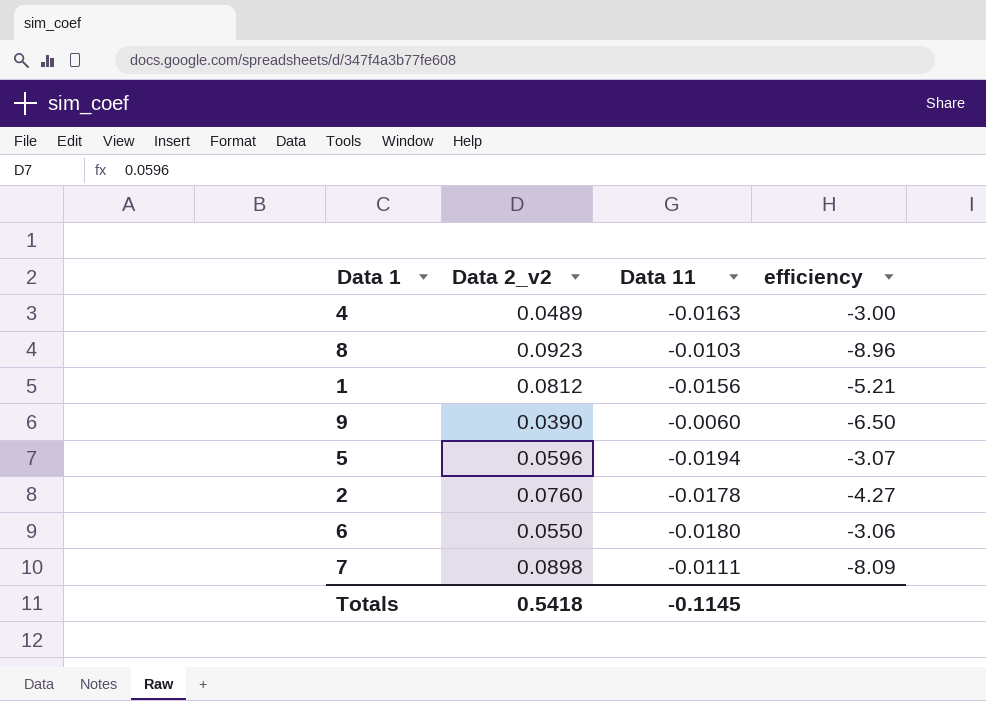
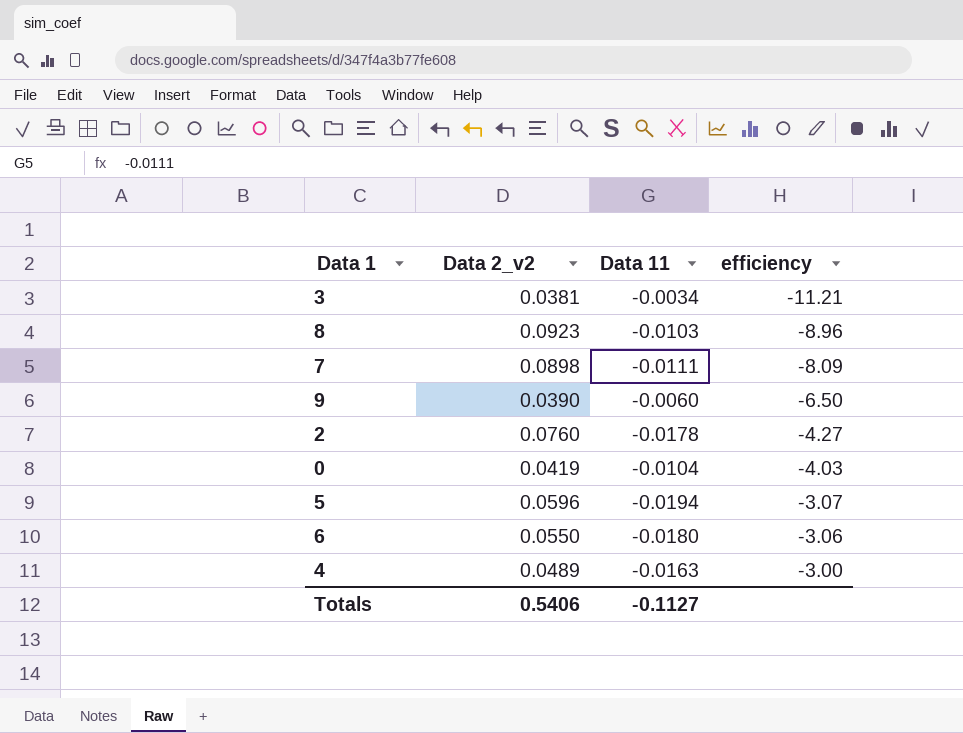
row order: none -> efficiency ascending
row 1: 0.0812 | -0.0156 | -5.21 -> none
row 3: none -> 0.0381 | -0.0034 | -11.21
row 0: none -> 0.0419 | -0.0104 | -4.03
Totals | Data 2_v2: 0.5418 -> 0.5406
Totals | Data 11: -0.1145 -> -0.1127

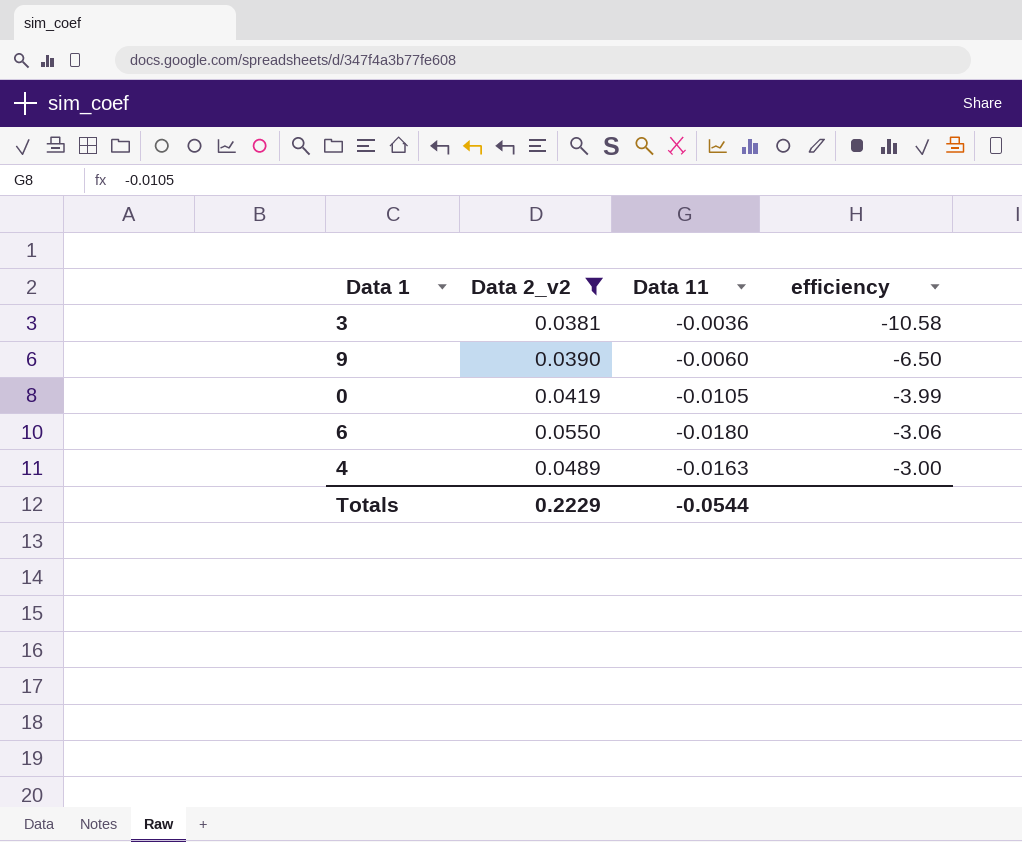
filter: none -> Data 2_v2 <= 0.0550
3 | Data 11: -0.0034 -> -0.0036
3 | efficiency: -11.21 -> -10.58
0 | Data 11: -0.0104 -> -0.0105
0 | efficiency: -4.03 -> -3.99
Totals | Data 2_v2: 0.5406 -> 0.2229
Totals | Data 11: -0.1127 -> -0.0544

